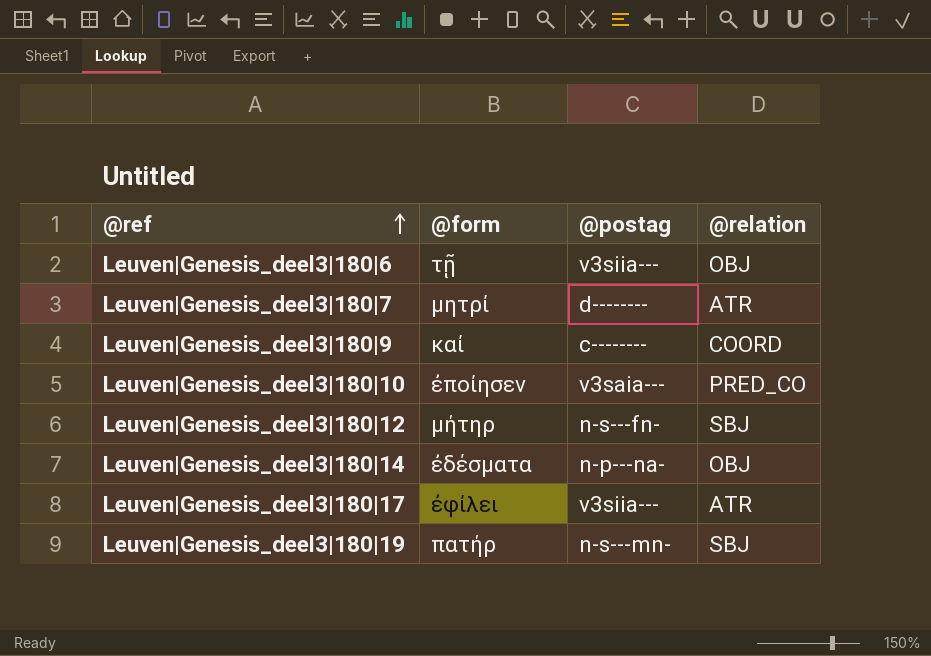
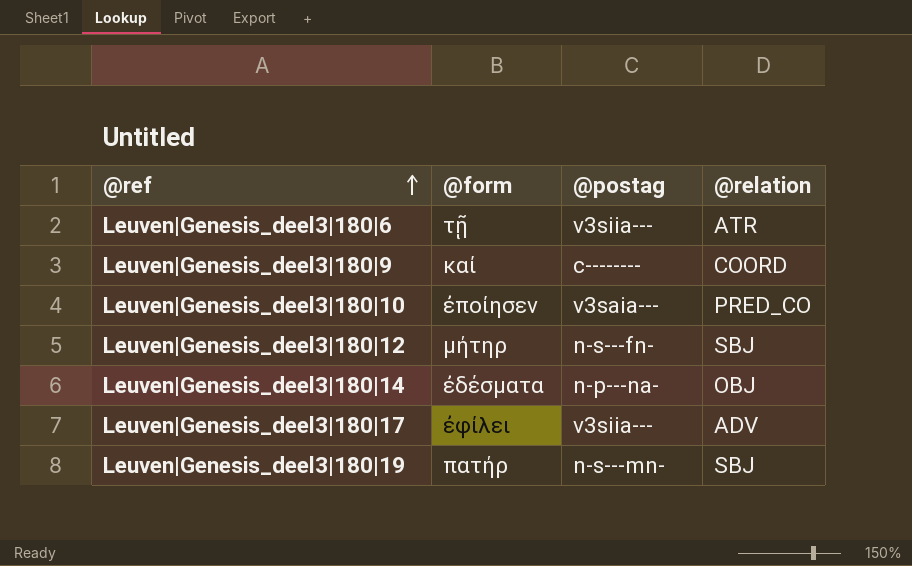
row Leuven|Genesis_deel3|180|7: μητρί | d-------- | ATR -> none
Leuven|Genesis_deel3|180|6 | @relation: OBJ -> ATR
Leuven|Genesis_deel3|180|17 | @relation: ATR -> ADV

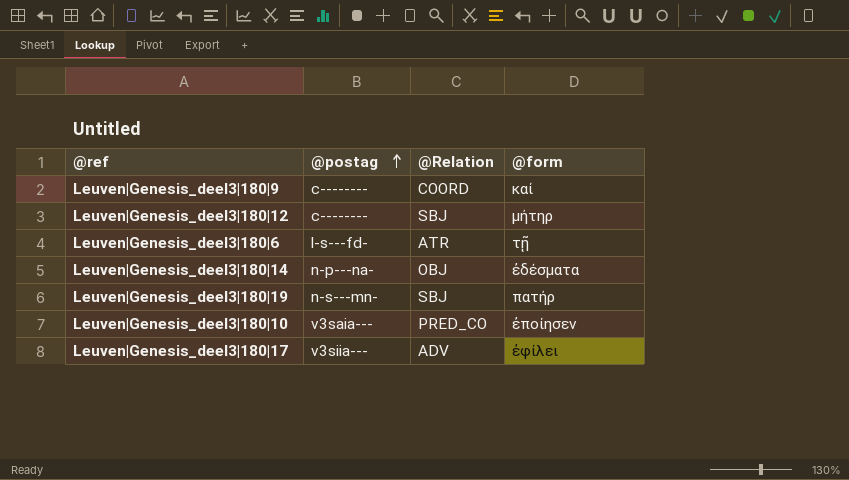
row order: @ref ascending -> @postag ascending
column name: @relation -> @Relation
column @form | position: 2 -> 4
Leuven|Genesis_deel3|180|12 | @postag: n-s---fn- -> c--------
Leuven|Genesis_deel3|180|6 | @postag: v3siia--- -> l-s---fd-

